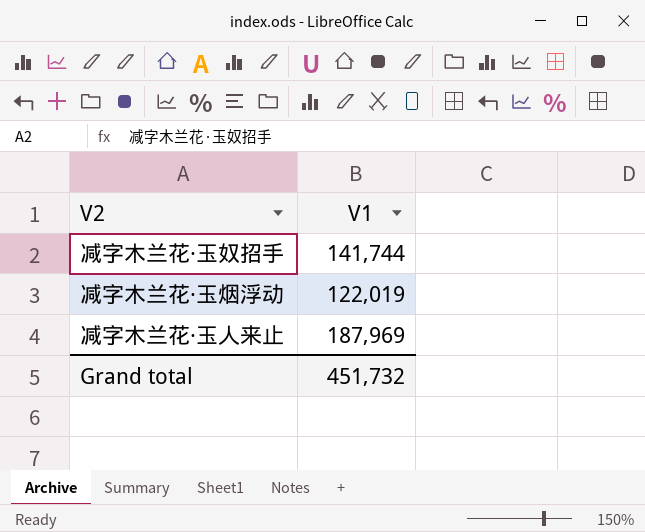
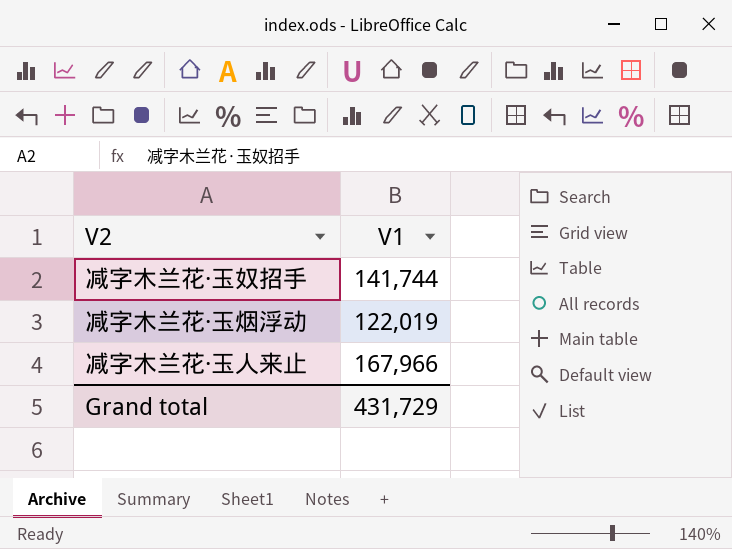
减字木兰花·玉人来止 | V1: 187,969 -> 167,966
Grand total | V1: 451,732 -> 431,729

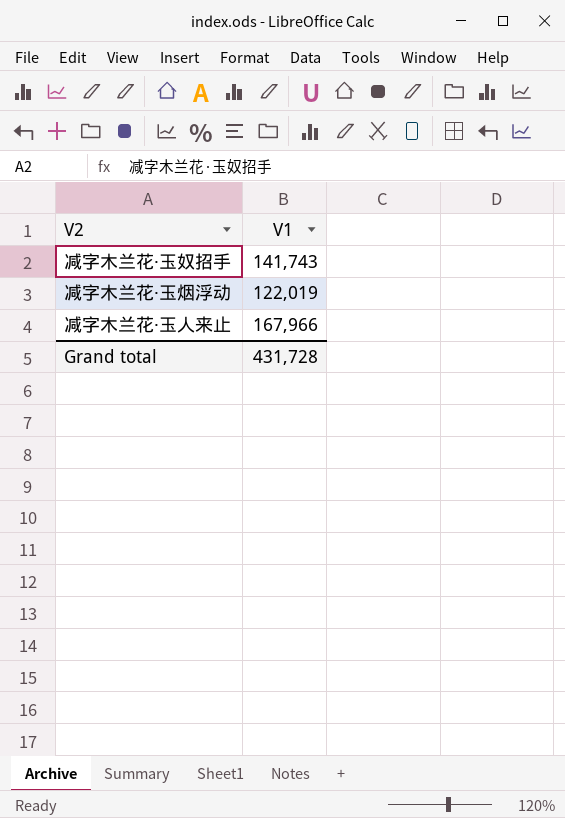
减字木兰花·玉奴招手 | V1: 141,744 -> 141,743
Grand total | V1: 431,729 -> 431,728

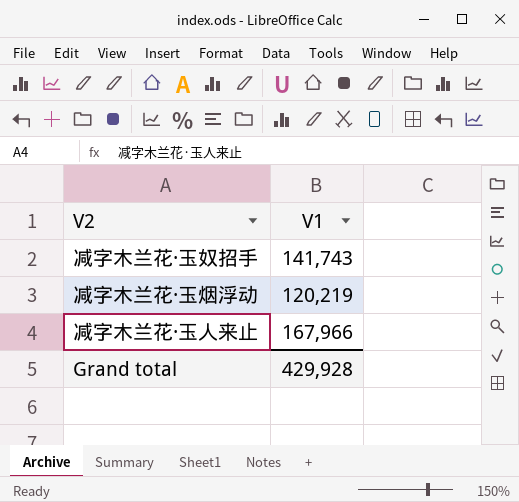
减字木兰花·玉烟浮动 | V1: 122,019 -> 120,219
Grand total | V1: 431,728 -> 429,928

